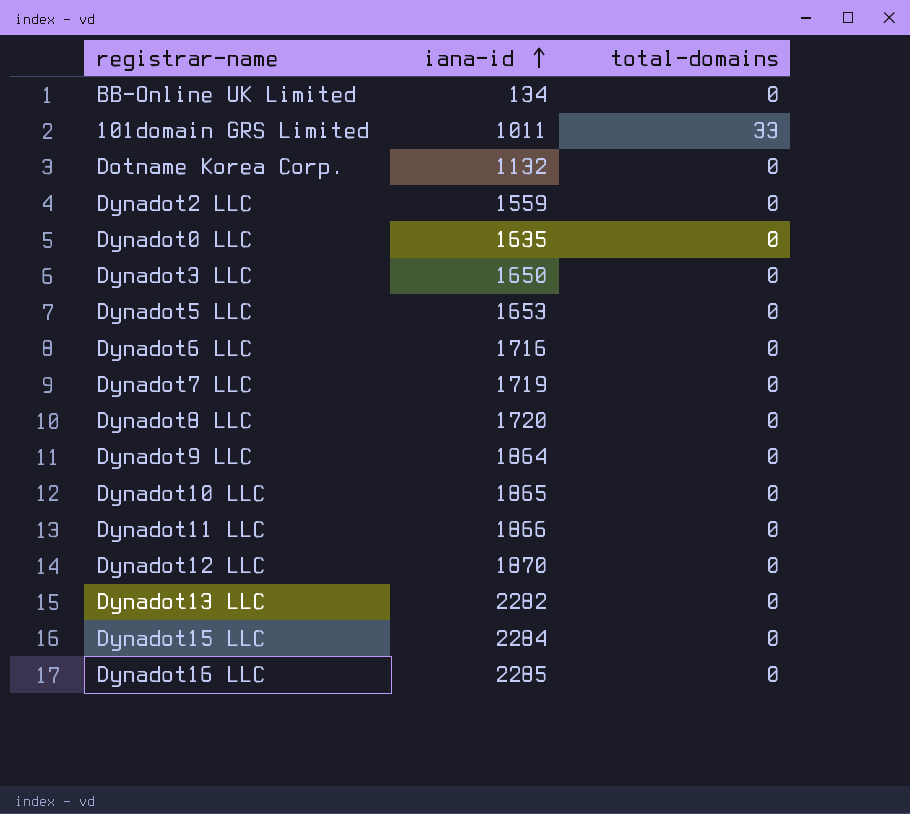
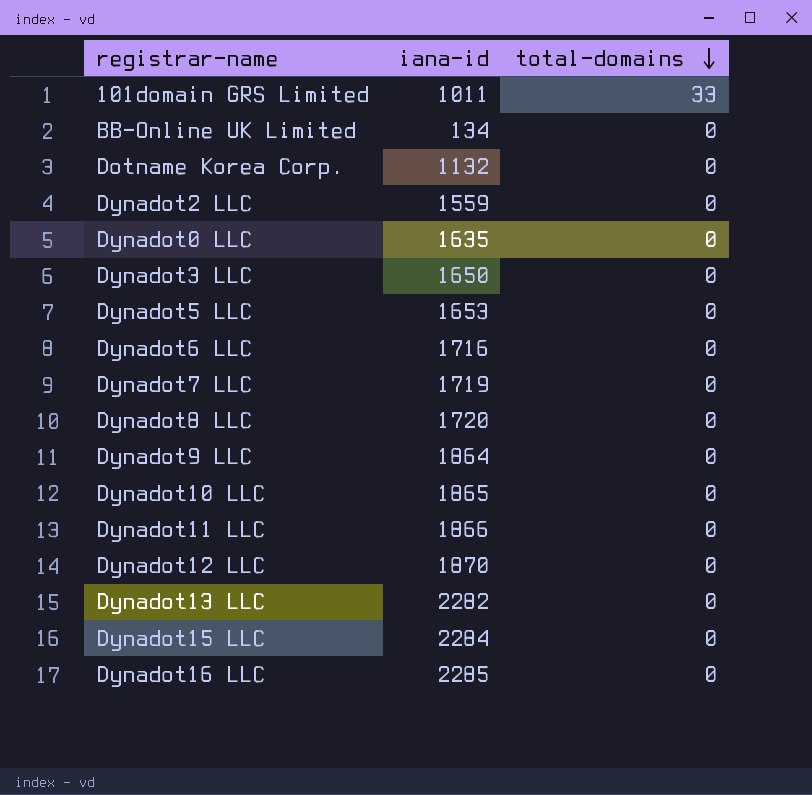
row order: iana-id ascending -> total-domains descending

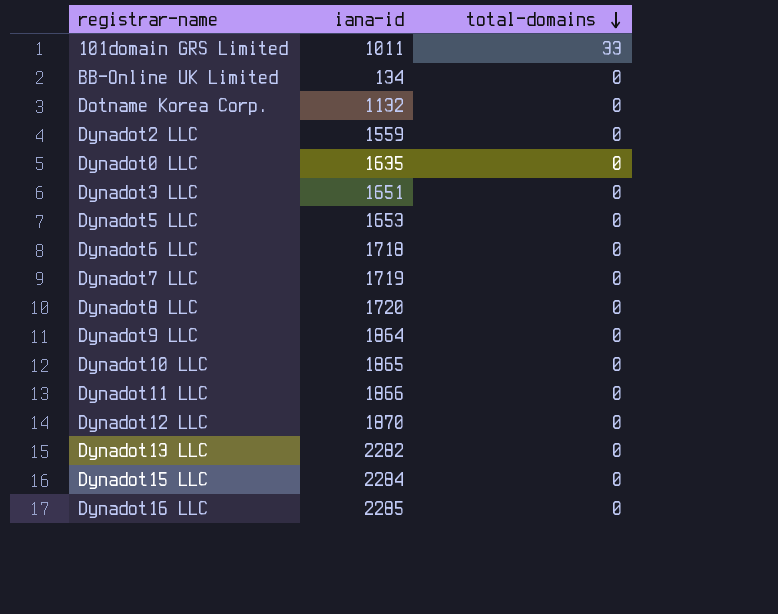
Dynadot3 LLC | iana-id: 1650 -> 1651
Dynadot6 LLC | iana-id: 1716 -> 1718

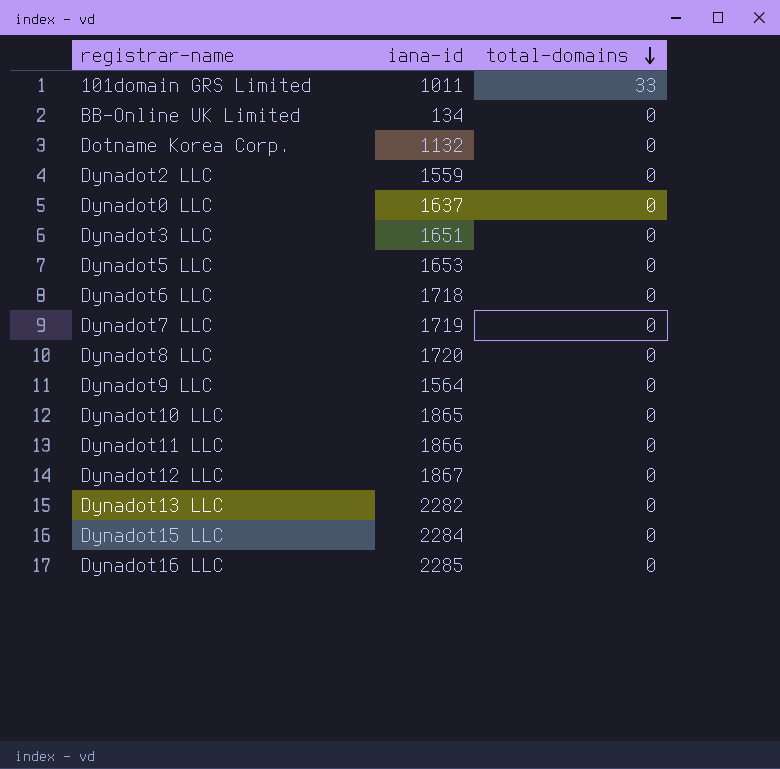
Dynadot0 LLC | iana-id: 1635 -> 1637
Dynadot9 LLC | iana-id: 1864 -> 1564
Dynadot12 LLC | iana-id: 1870 -> 1867

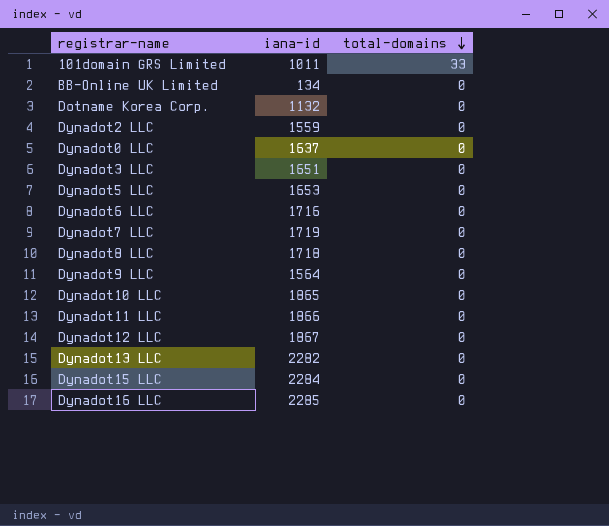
Dynadot6 LLC | iana-id: 1718 -> 1716
Dynadot8 LLC | iana-id: 1720 -> 1718

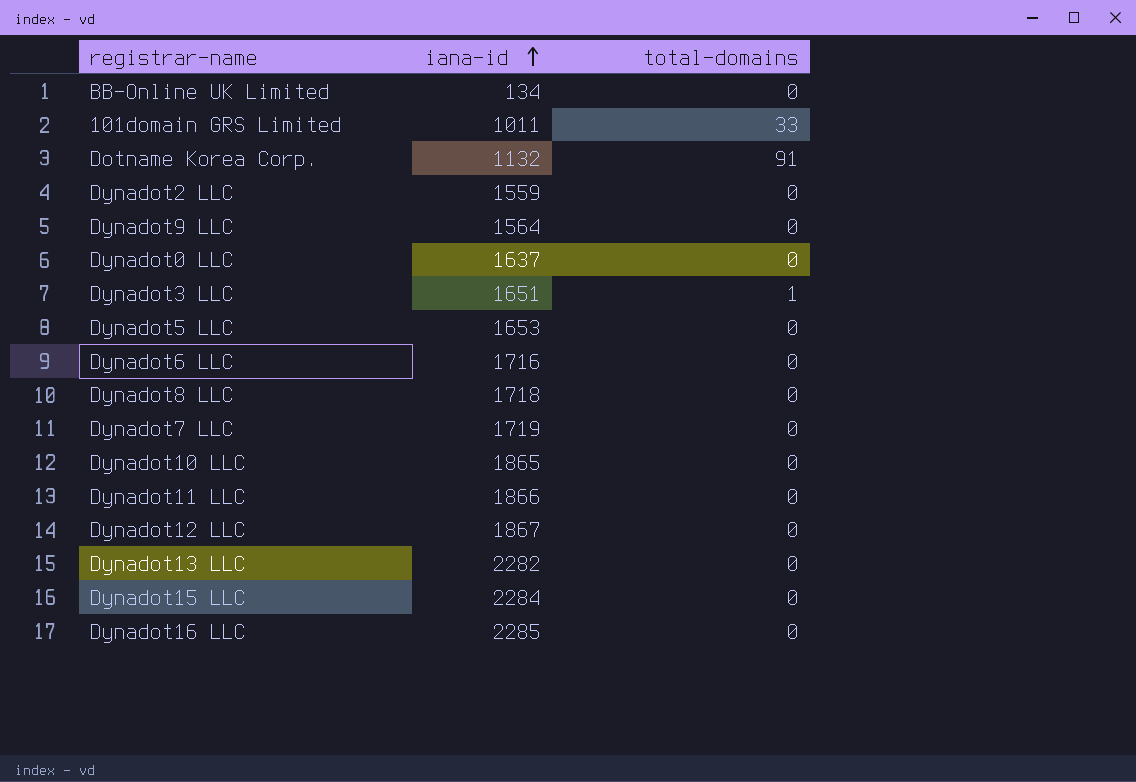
row order: total-domains descending -> iana-id ascending
Dotname Korea Corp. | total-domains: 0 -> 91
Dynadot3 LLC | total-domains: 0 -> 1

